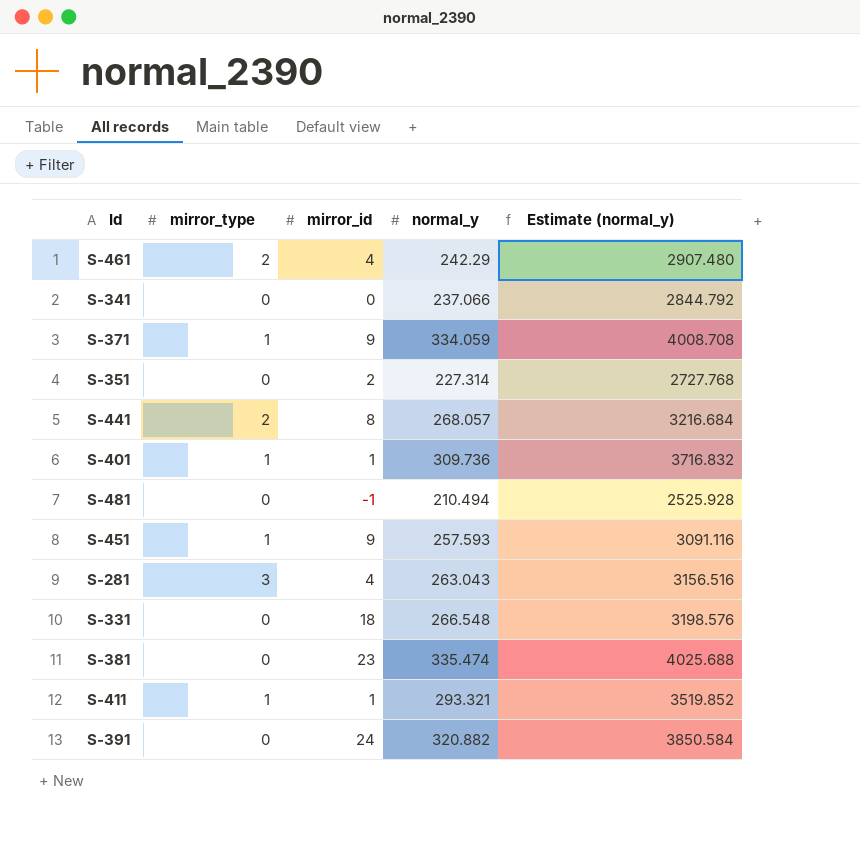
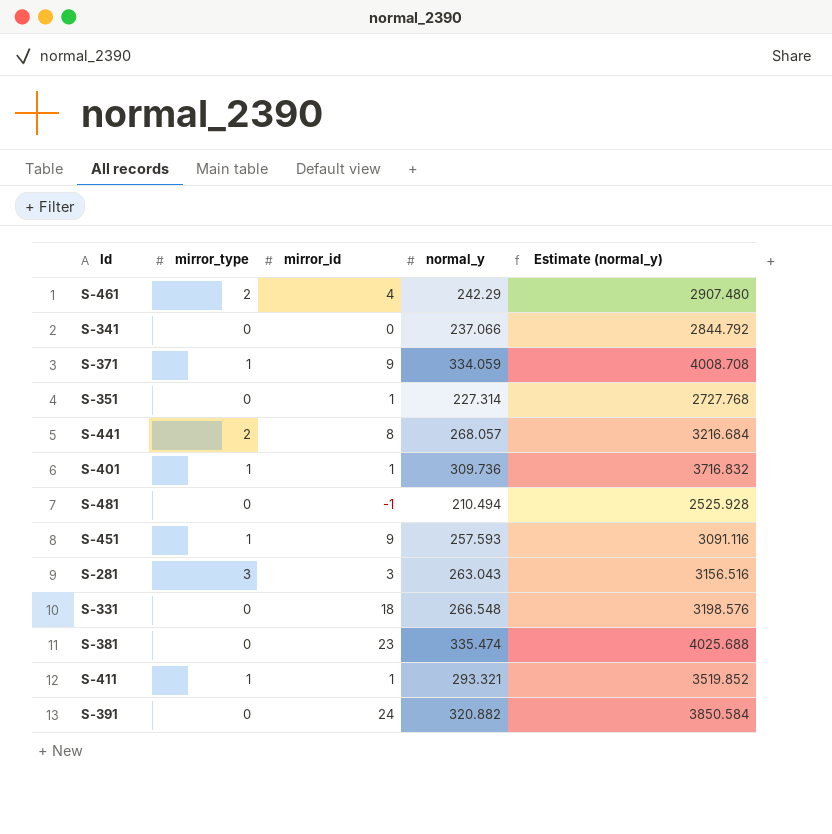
S-351 | mirror_id: 2 -> 1
S-281 | mirror_id: 4 -> 3

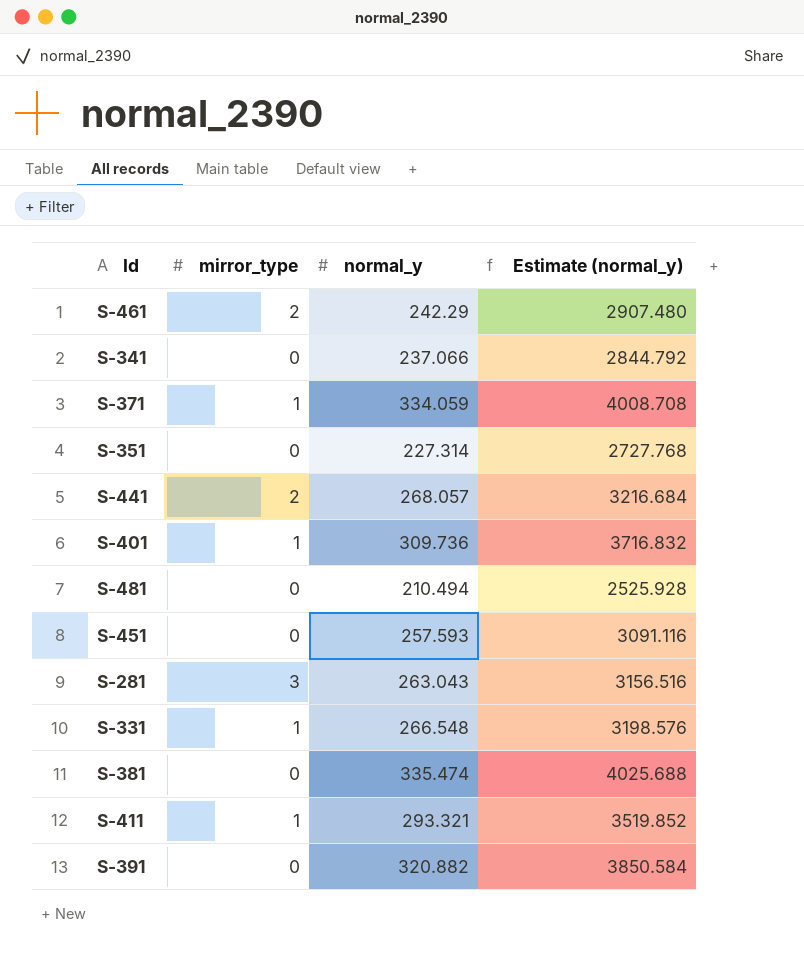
column mirror_id | position: 3 -> none
S-451 | mirror_type: 1 -> 0
S-331 | mirror_type: 0 -> 1

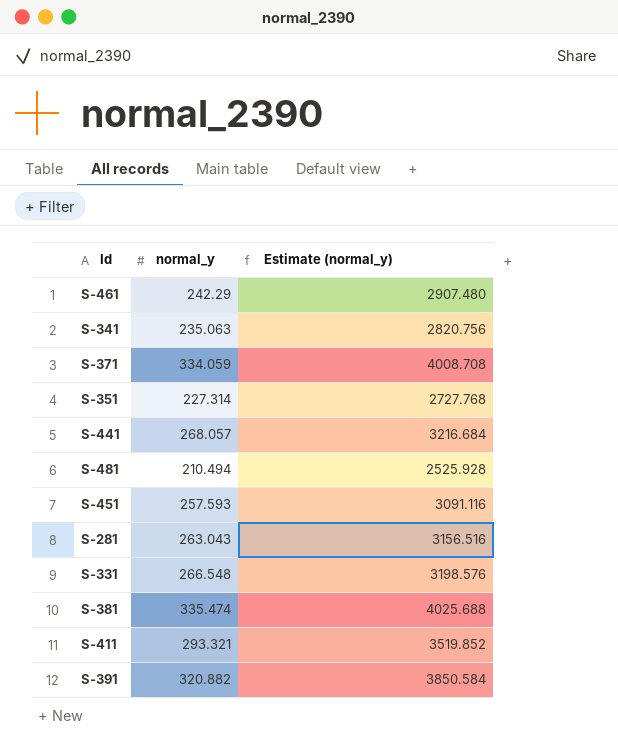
column mirror_type | position: 2 -> none
row S-401: 1 | 309.736 | 3716.832 -> none
S-341 | normal_y: 237.066 -> 235.063
S-341 | Estimate (normal_y): 2844.792 -> 2820.756

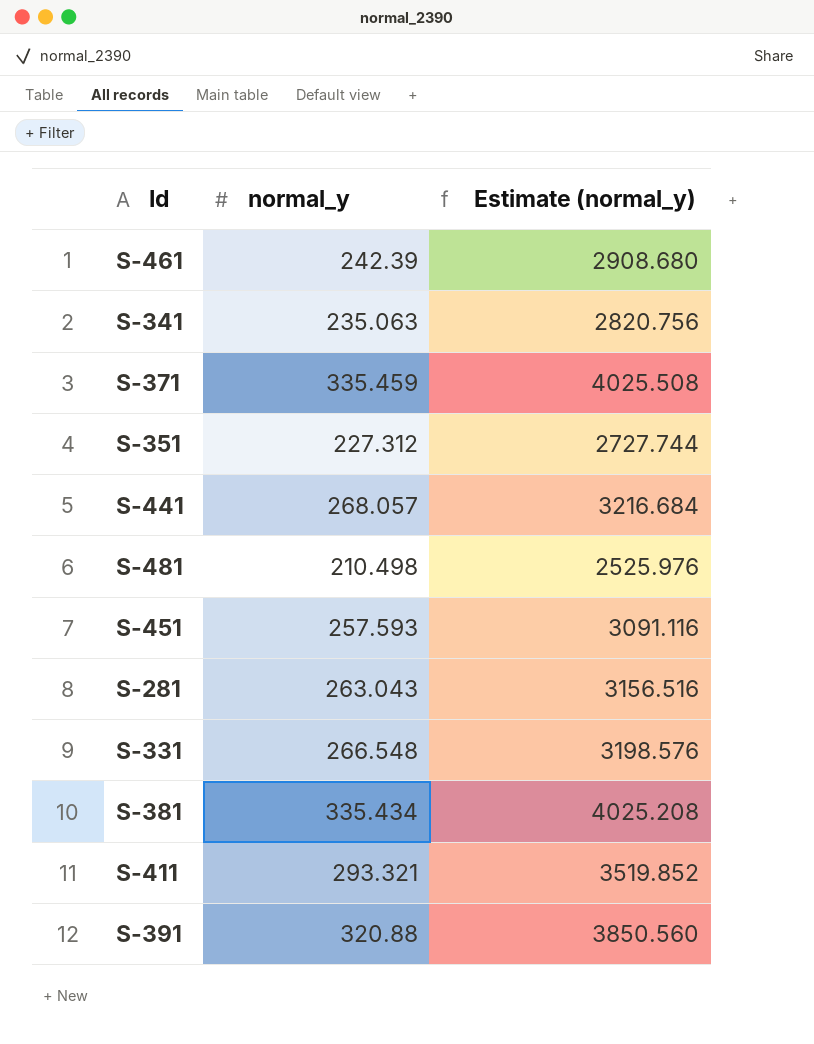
S-461 | normal_y: 242.29 -> 242.39
S-461 | Estimate (normal_y): 2907.480 -> 2908.680
S-371 | normal_y: 334.059 -> 335.459
S-371 | Estimate (normal_y): 4008.708 -> 4025.508
S-351 | normal_y: 227.314 -> 227.312
S-351 | Estimate (normal_y): 2727.768 -> 2727.744
S-481 | normal_y: 210.494 -> 210.498
S-481 | Estimate (normal_y): 2525.928 -> 2525.976
S-381 | normal_y: 335.474 -> 335.434
S-381 | Estimate (normal_y): 4025.688 -> 4025.208
S-391 | normal_y: 320.882 -> 320.88
S-391 | Estimate (normal_y): 3850.584 -> 3850.560

